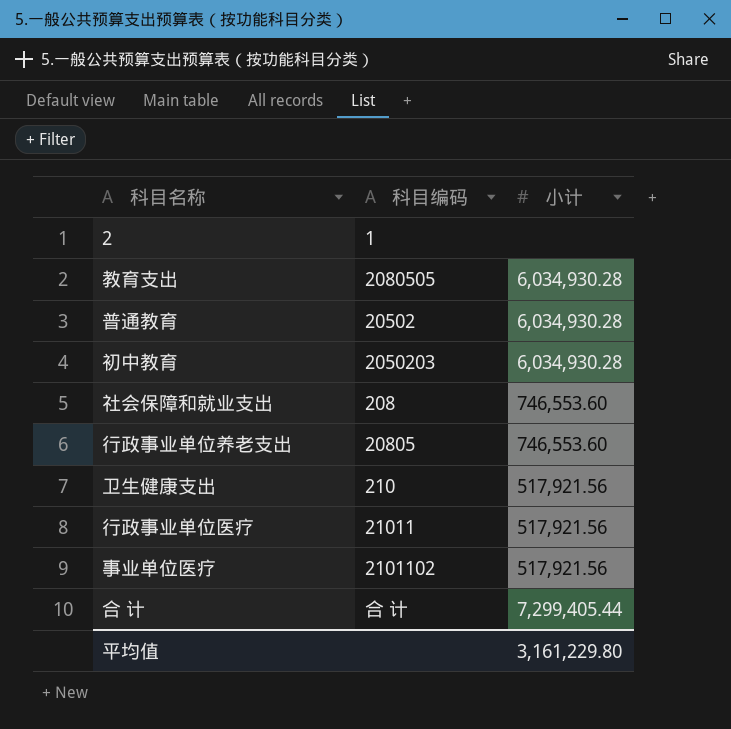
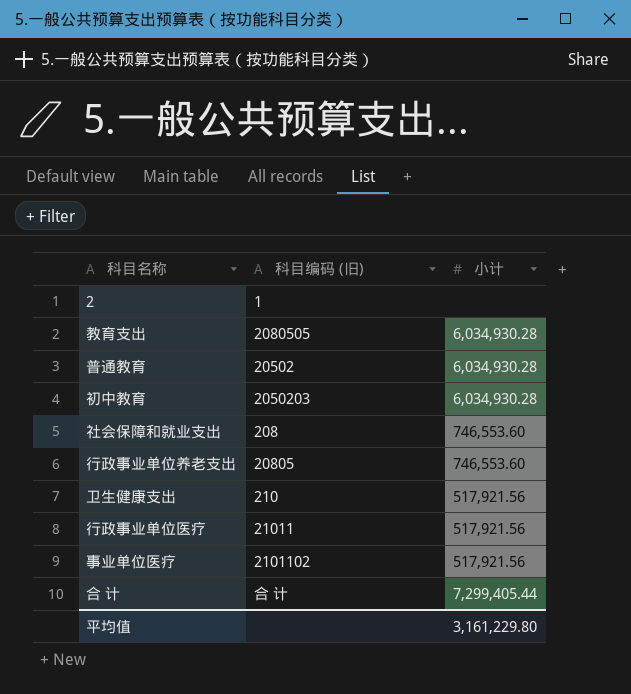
column name: 科目编码 -> 科目编码 (旧)

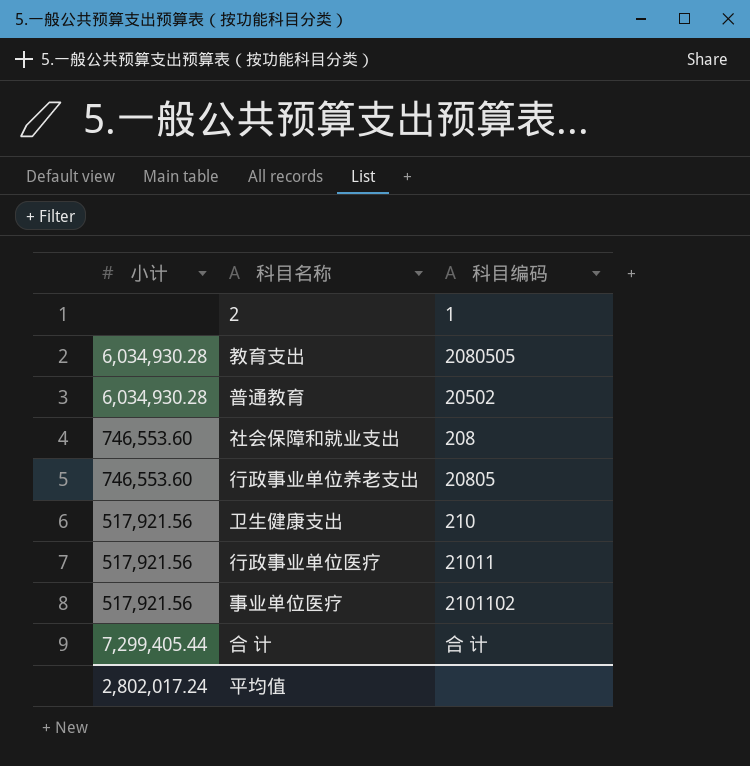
column 小计 | position: 3 -> 1
column name: 科目编码 (旧) -> 科目编码
row 初中教育: 2050203 | 6,034,930.28 -> none
平均值 | 小计: 3,161,229.80 -> 2,802,017.24

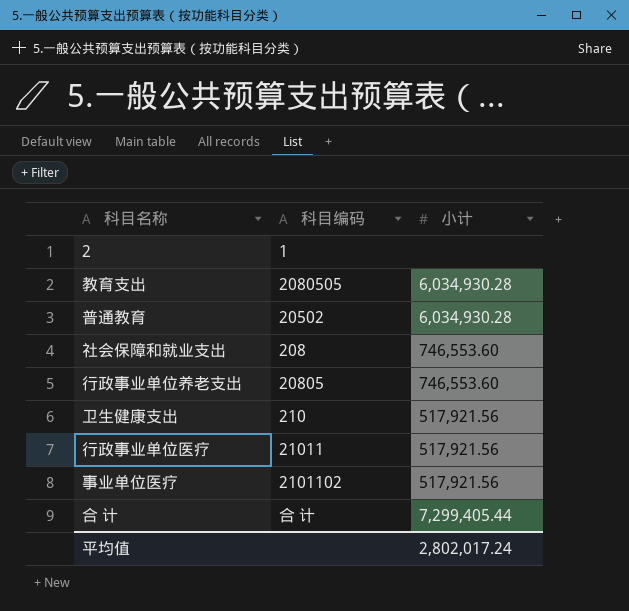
column 小计 | position: 1 -> 3

